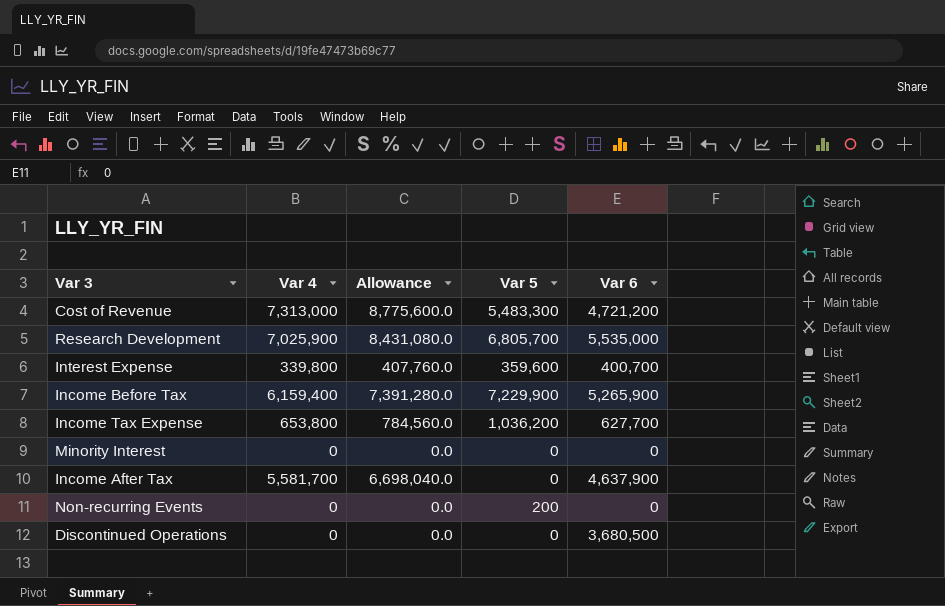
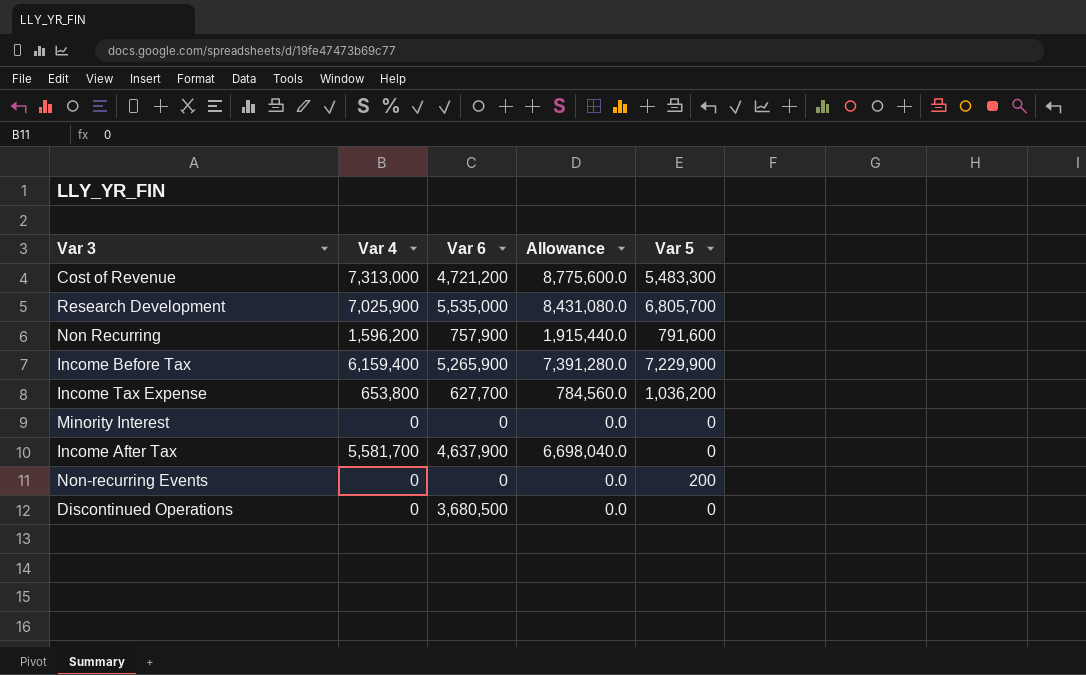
column Var 6 | position: 5 -> 3
row Interest Expense: 339,800 | 407,760.0 | 359,600 | 400,700 -> none
row Non Recurring: none -> 1,596,200 | 757,900 | 1,915,440.0 | 791,600

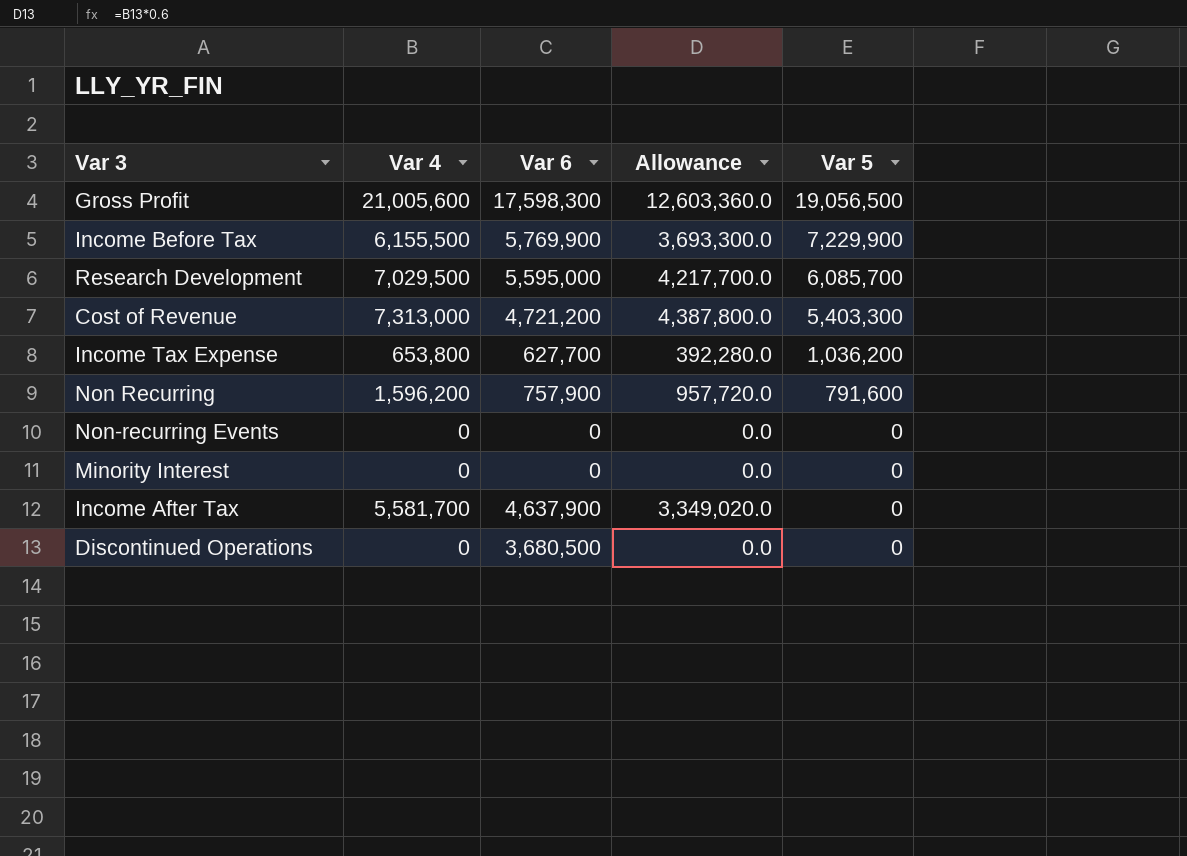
row order: none -> Var 5 descending
column Allowance | formula: [Var 4] * 1.2 -> [Var 4] * 0.6
row Gross Profit: none -> 21,005,600 | 17,598,300 | 12,603,360.0 | 19,056,500
Income Before Tax | Var 4: 6,159,400 -> 6,155,500
Income Before Tax | Var 6: 5,265,900 -> 5,769,900
Research Development | Var 4: 7,025,900 -> 7,029,500
Research Development | Var 6: 5,535,000 -> 5,595,000
Research Development | Var 5: 6,805,700 -> 6,085,700
Cost of Revenue | Var 5: 5,483,300 -> 5,403,300
Non-recurring Events | Var 5: 200 -> 0

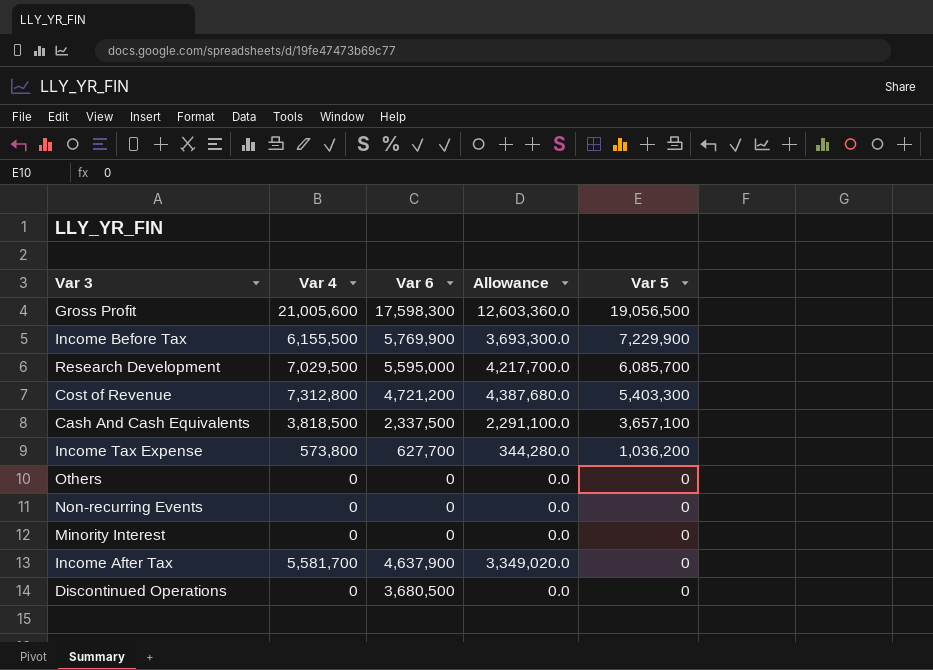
row Non Recurring: 1,596,200 | 757,900 | 957,720.0 | 791,600 -> none
Cost of Revenue | Var 4: 7,313,000 -> 7,312,800
Cost of Revenue | Allowance: 4,387,800.0 -> 4,387,680.0
row Cash And Cash Equivalents: none -> 3,818,500 | 2,337,500 | 2,291,100.0 | 3,657,100
Income Tax Expense | Var 4: 653,800 -> 573,800
Income Tax Expense | Allowance: 392,280.0 -> 344,280.0
row Others: none -> 0 | 0 | 0.0 | 0

